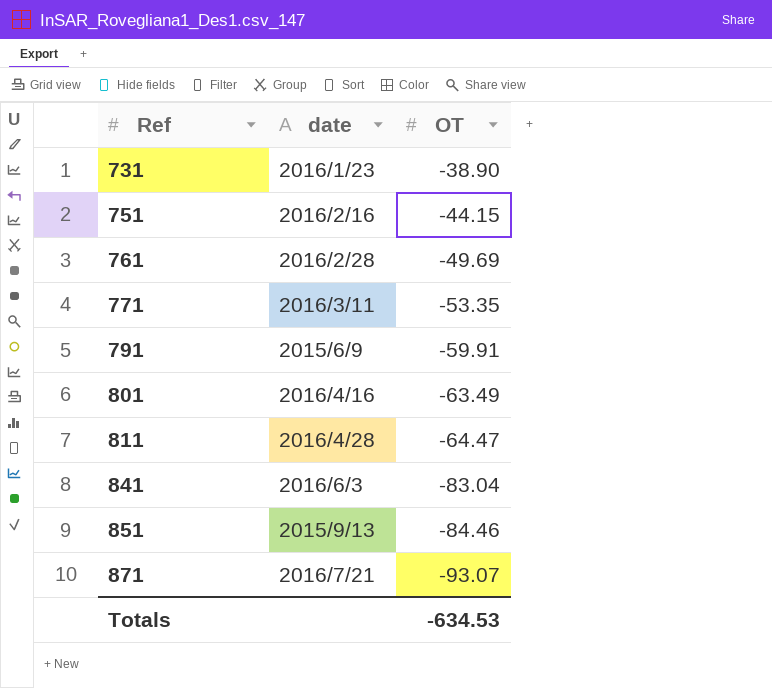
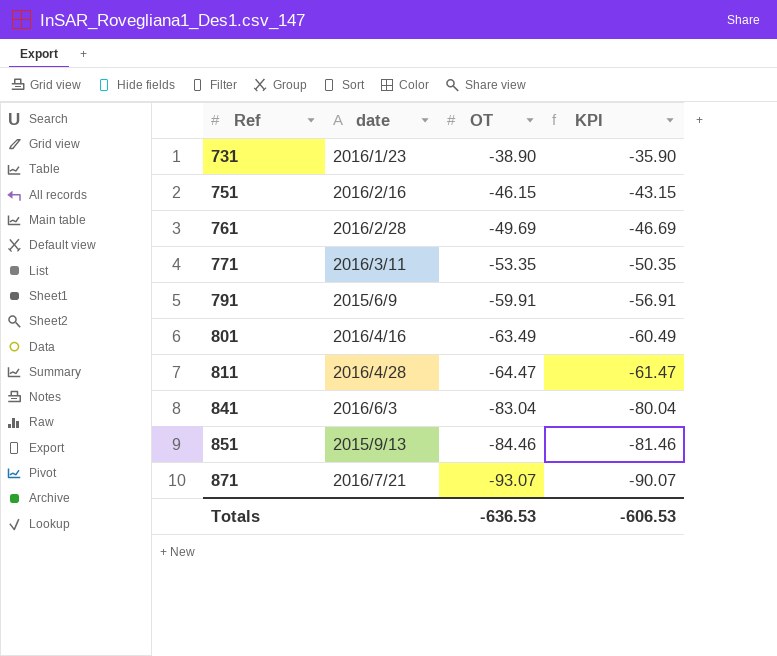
column KPI | formula: none -> [OT] + 3
751 | OT: -44.15 -> -46.15
Totals | OT: -634.53 -> -636.53

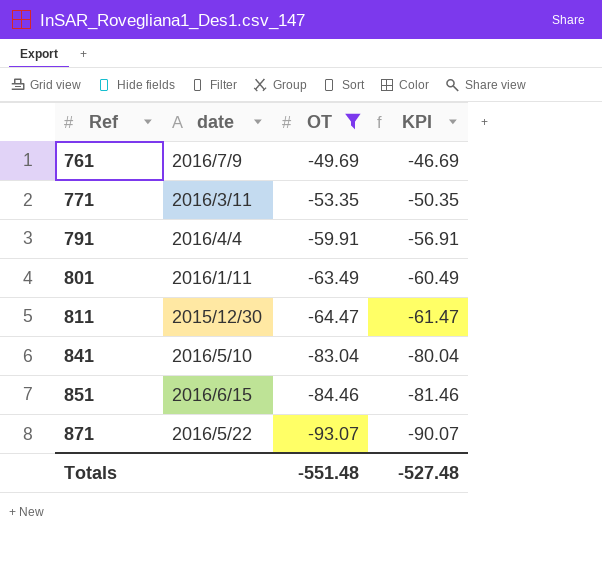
filter: none -> OT <= -49.69
761 | date: 2016/2/28 -> 2016/7/9
791 | date: 2015/6/9 -> 2016/4/4
801 | date: 2016/4/16 -> 2016/1/11
811 | date: 2016/4/28 -> 2015/12/30
841 | date: 2016/6/3 -> 2016/5/10
851 | date: 2015/9/13 -> 2016/6/15
871 | date: 2016/7/21 -> 2016/5/22
Totals | OT: -636.53 -> -551.48
Totals | KPI: -606.53 -> -527.48

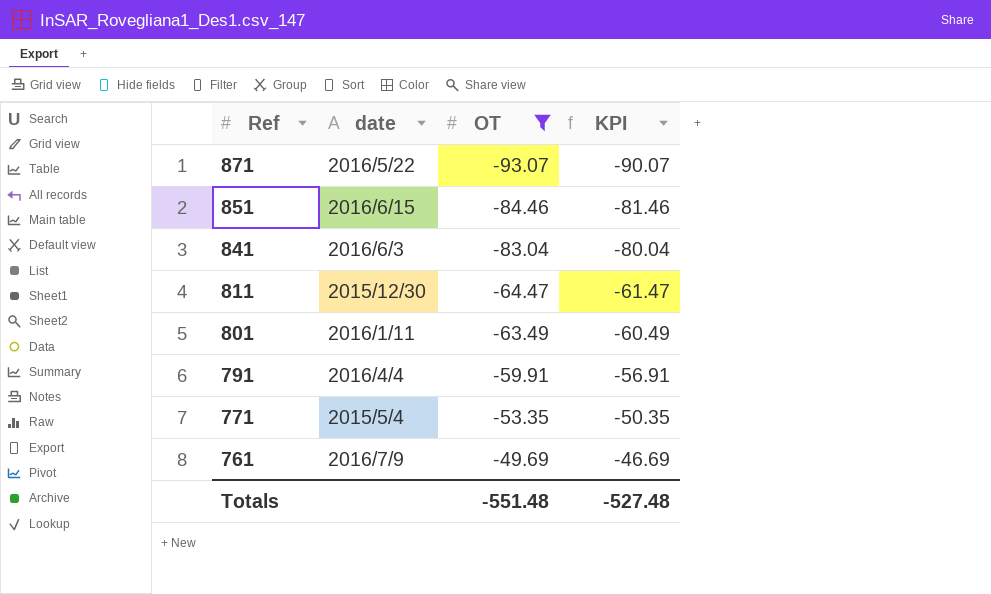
row order: Ref ascending -> Ref descending
841 | date: 2016/5/10 -> 2016/6/3
771 | date: 2016/3/11 -> 2015/5/4

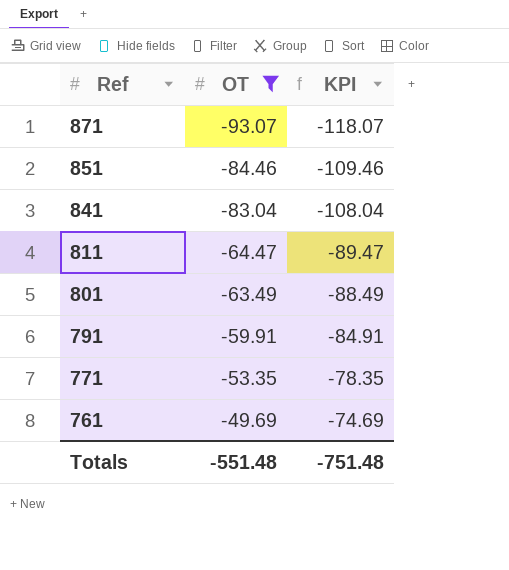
column date | position: 2 -> none
column KPI | formula: [OT] + 3 -> [OT] - 25
Totals | KPI: -527.48 -> -751.48

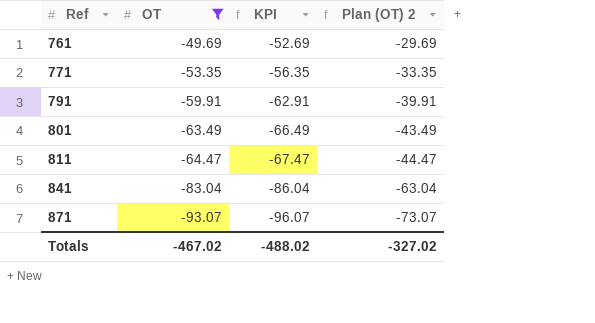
row order: Ref descending -> Ref ascending
column KPI | formula: [OT] - 25 -> [OT] - 3
column Plan (OT) 2 | formula: none -> [OT] + 20
row 851: -84.46 | -109.46 -> none
Totals | OT: -551.48 -> -467.02
Totals | KPI: -751.48 -> -488.02

